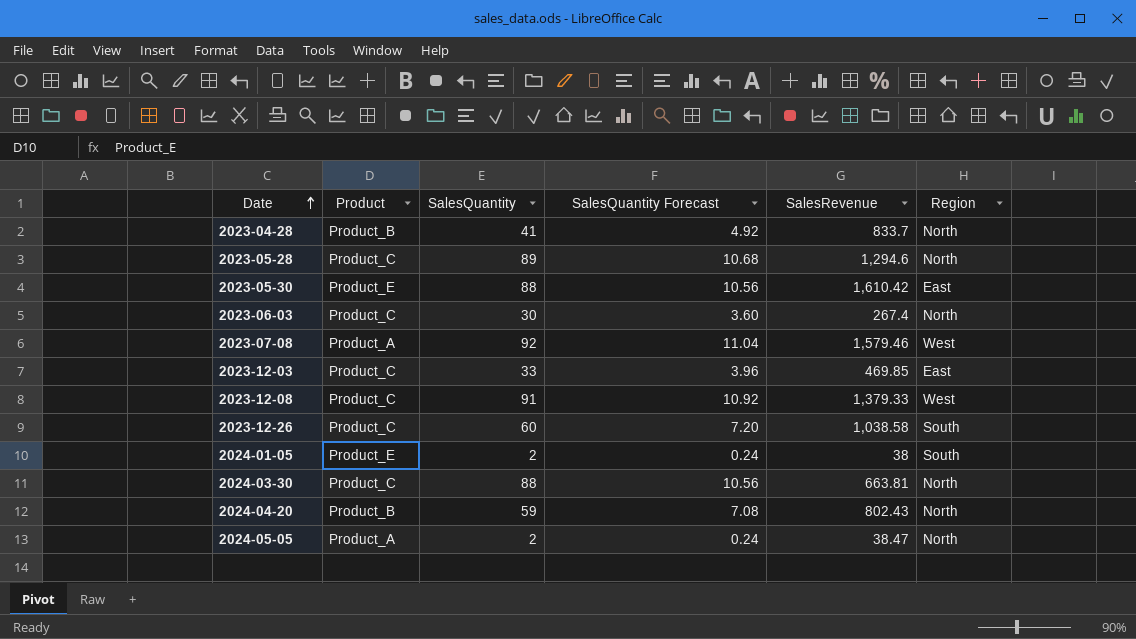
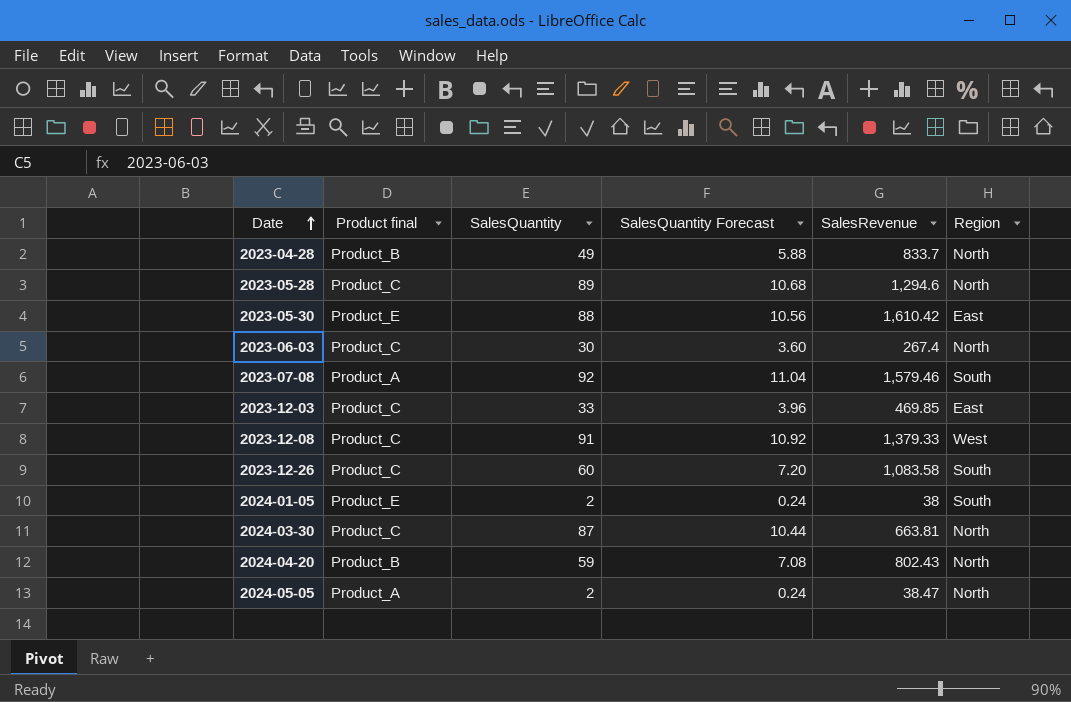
column name: Product -> Product final
2023-04-28 | SalesQuantity: 41 -> 49
2023-04-28 | SalesQuantity Forecast: 4.92 -> 5.88
2023-07-08 | Region: West -> South
2023-12-26 | SalesRevenue: 1,038.58 -> 1,083.58
2024-03-30 | SalesQuantity: 88 -> 87
2024-03-30 | SalesQuantity Forecast: 10.56 -> 10.44

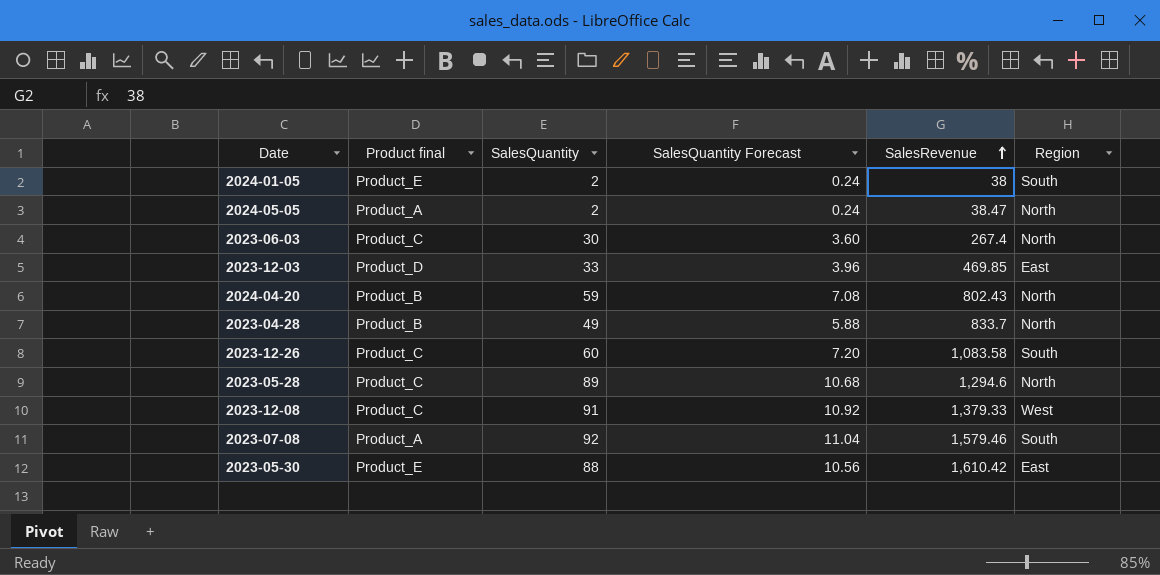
row order: Date ascending -> SalesRevenue ascending
row 2024-03-30: Product_C | 87 | 10.44 | 663.81 | North -> none
2023-12-03 | Product final: Product_C -> Product_D

